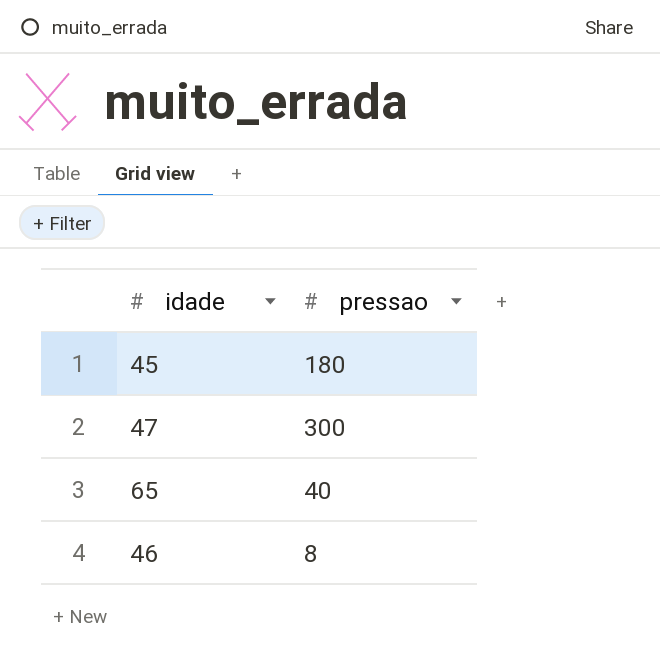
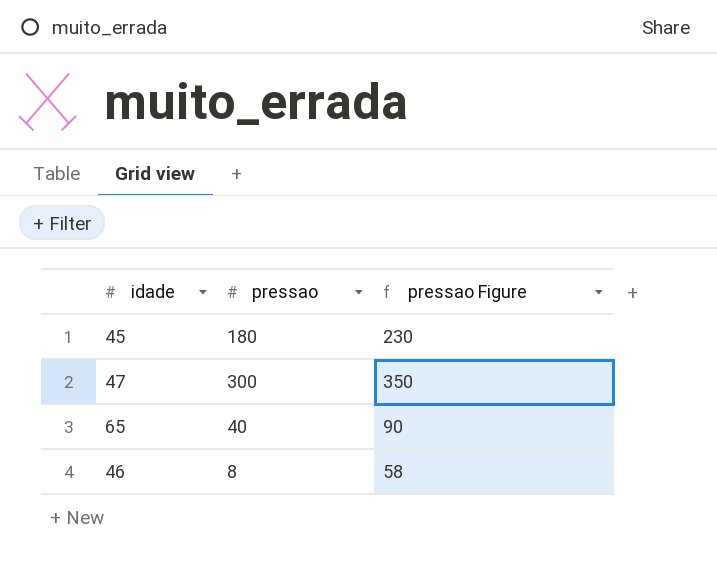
column pressao Figure | formula: none -> [pressao] + 50

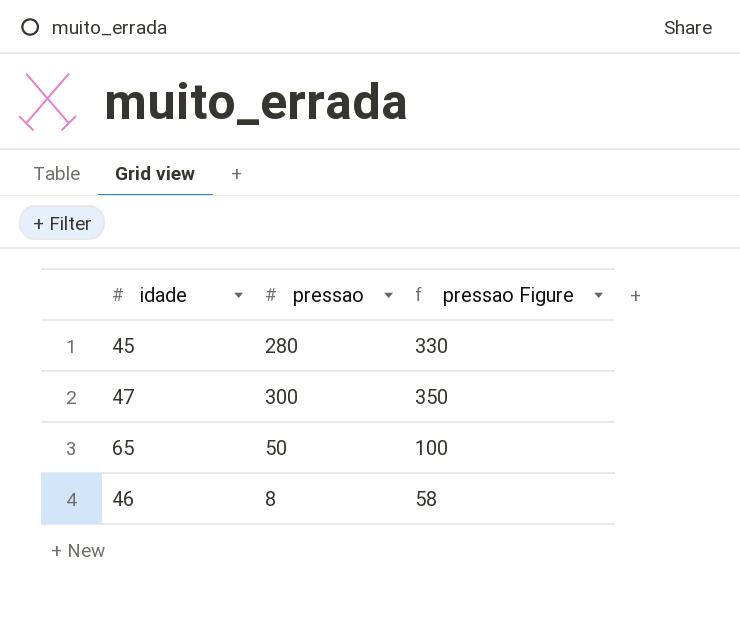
45 | pressao: 180 -> 280
45 | pressao Figure: 230 -> 330
65 | pressao: 40 -> 50
65 | pressao Figure: 90 -> 100

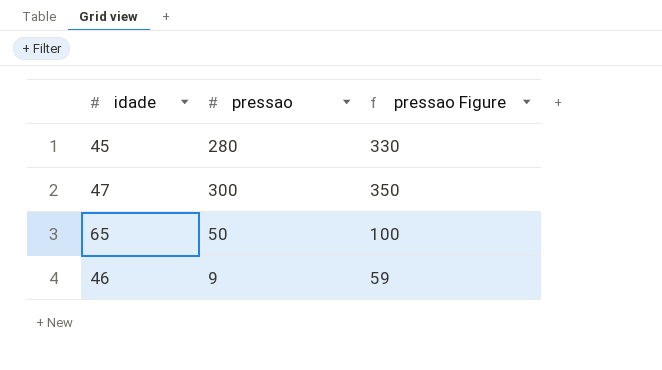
46 | pressao: 8 -> 9
46 | pressao Figure: 58 -> 59

